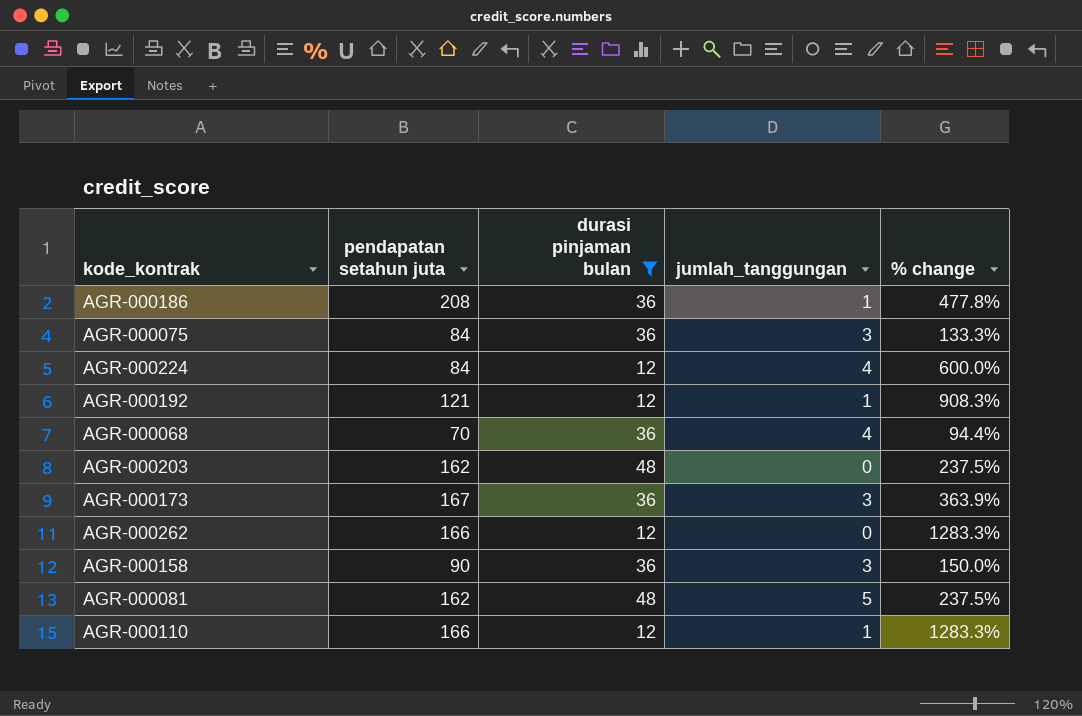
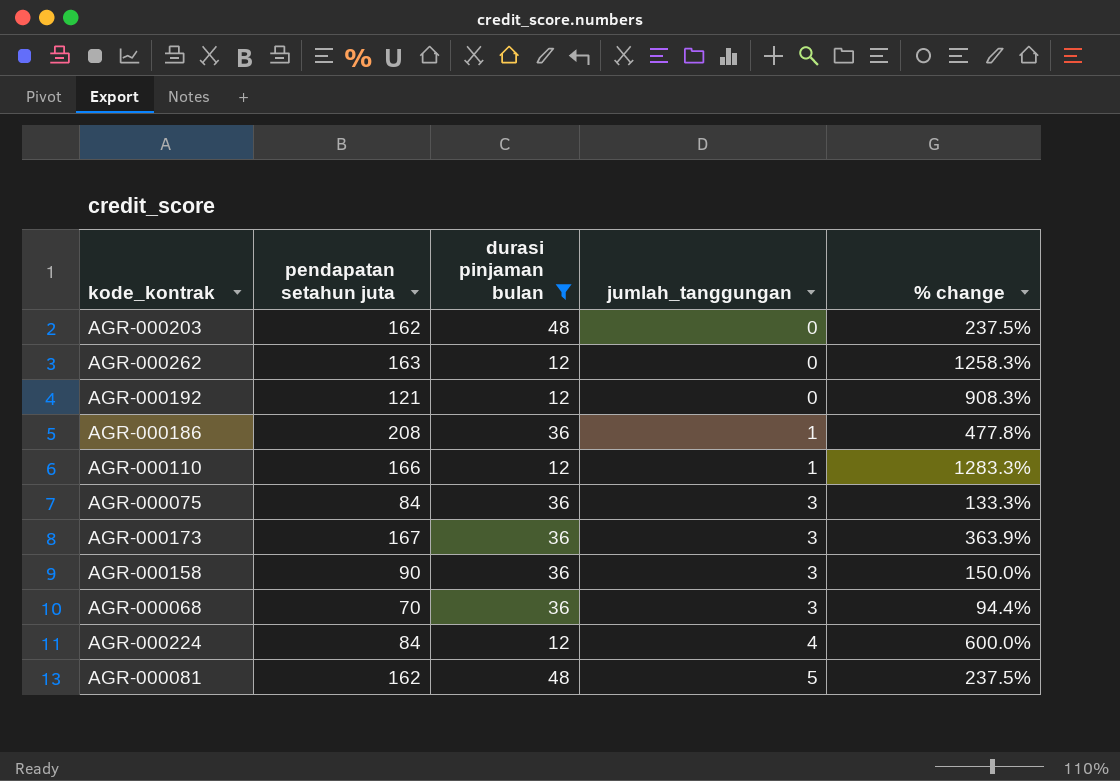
row order: none -> jumlah_tanggungan ascending
AGR-000262 | pendapatan setahun juta: 166 -> 163
AGR-000262 | % change: 1283.3% -> 1258.3%
AGR-000192 | jumlah_tanggungan: 1 -> 0
AGR-000068 | jumlah_tanggungan: 4 -> 3

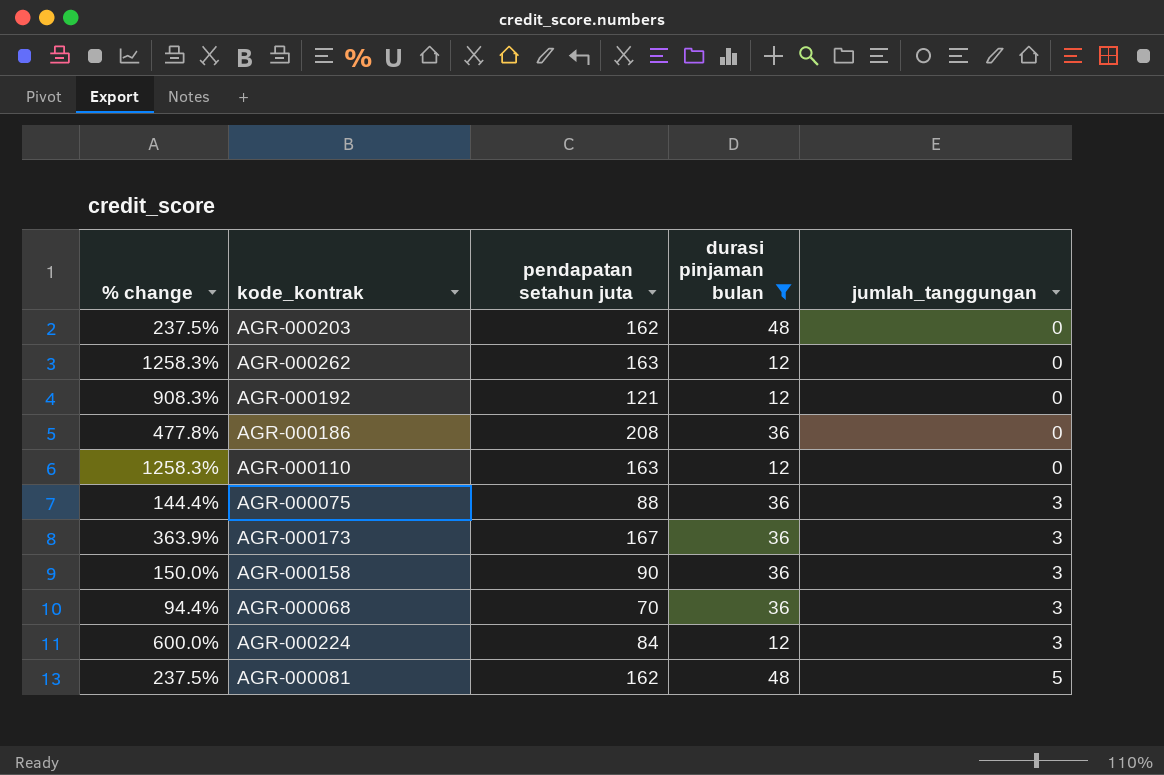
column % change | position: 5 -> 1
AGR-000186 | jumlah_tanggungan: 1 -> 0
AGR-000110 | % change: 1283.3% -> 1258.3%
AGR-000110 | pendapatan setahun juta: 166 -> 163
AGR-000110 | jumlah_tanggungan: 1 -> 0
AGR-000075 | % change: 133.3% -> 144.4%
AGR-000075 | pendapatan setahun juta: 84 -> 88
AGR-000224 | jumlah_tanggungan: 4 -> 3

